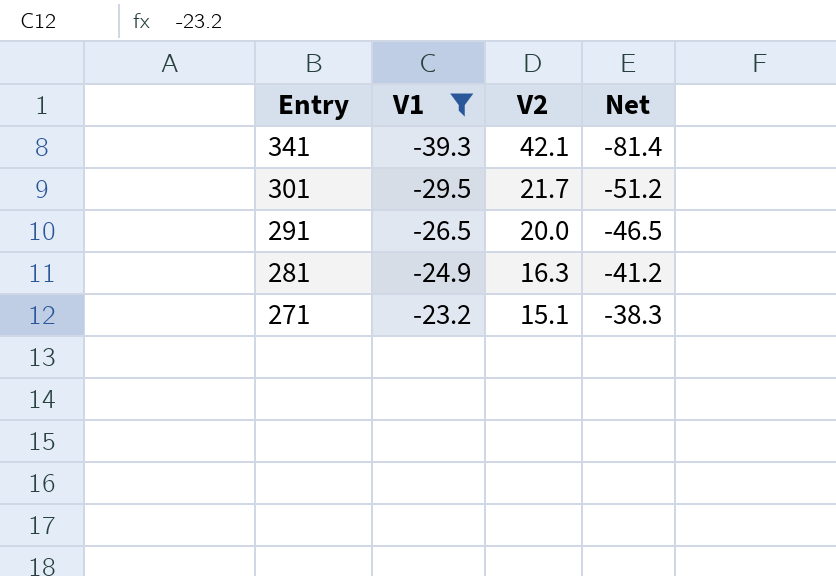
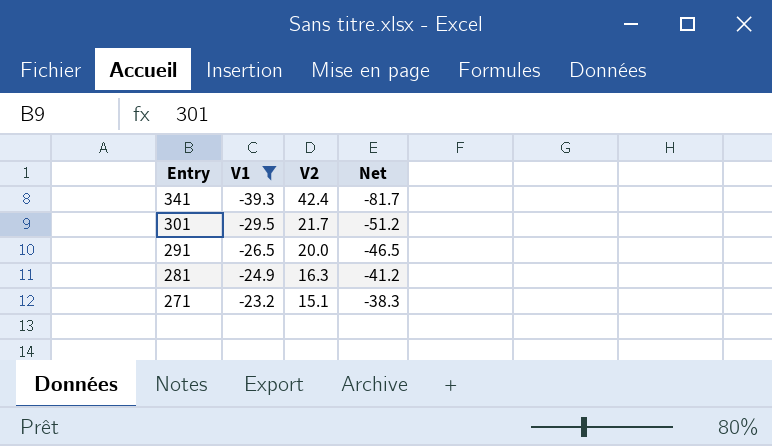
341 | V2: 42.1 -> 42.4
341 | Net: -81.4 -> -81.7

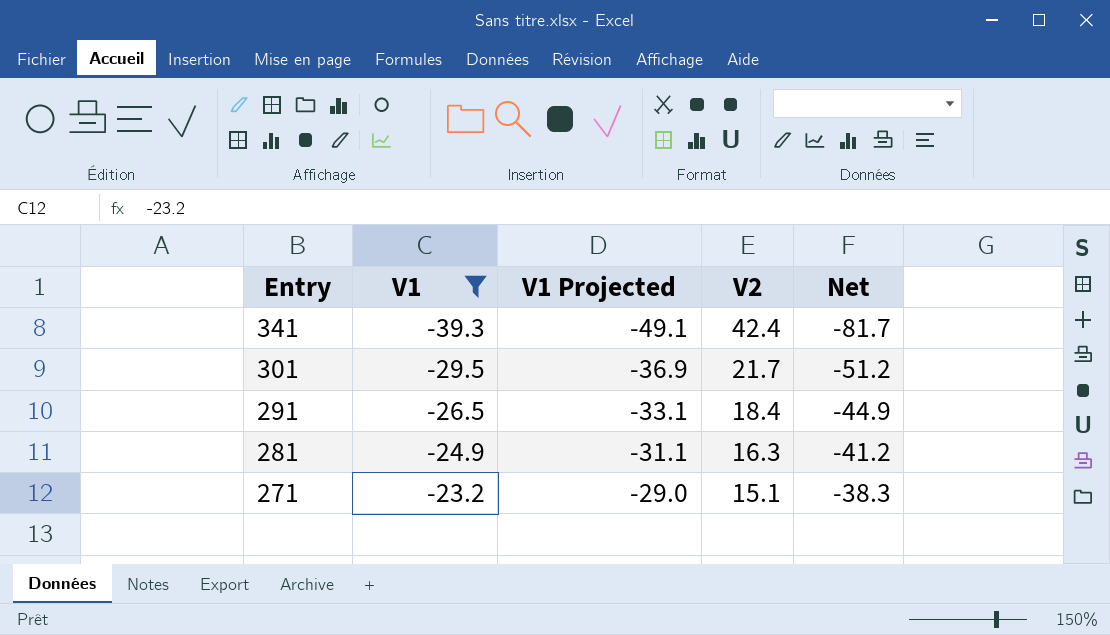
column V1 Projected | formula: none -> [V1] * 1.25
291 | V2: 20.0 -> 18.4
291 | Net: -46.5 -> -44.9

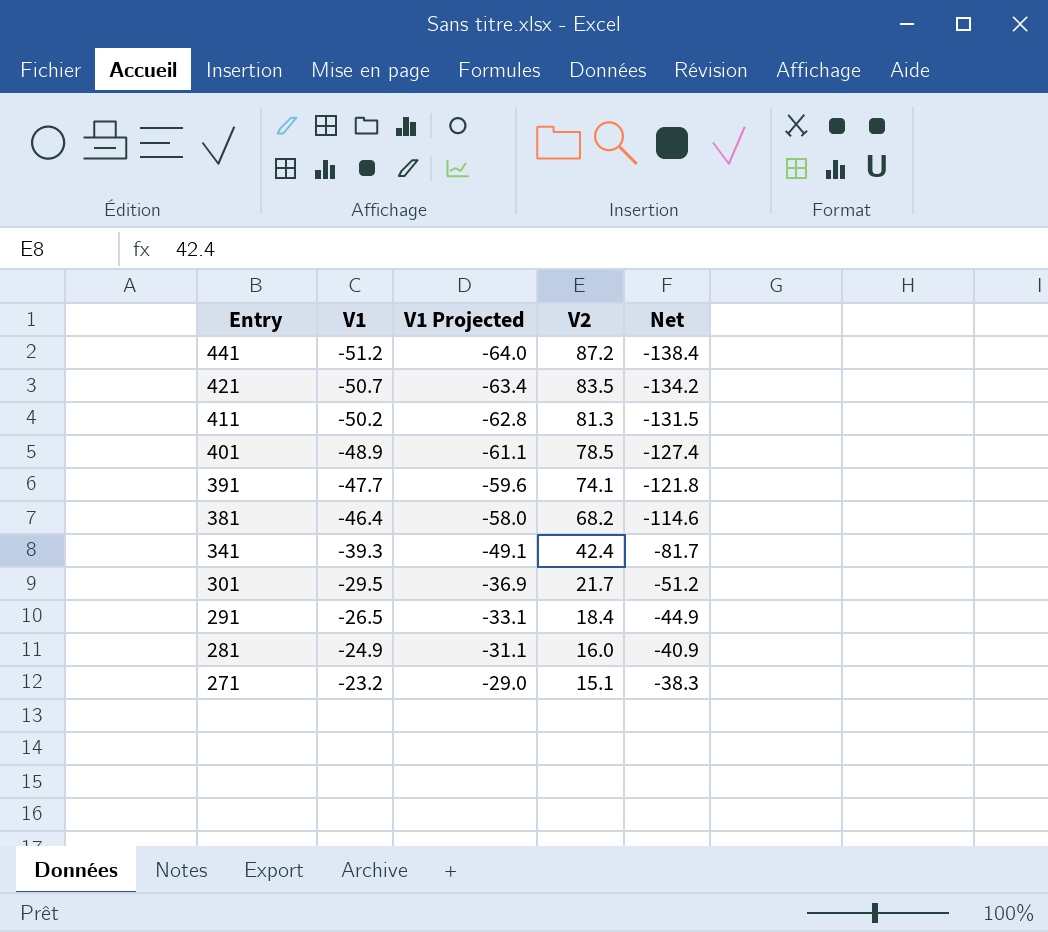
filter: V1 >= -39.3 -> none
281 | V2: 16.3 -> 16.0
281 | Net: -41.2 -> -40.9

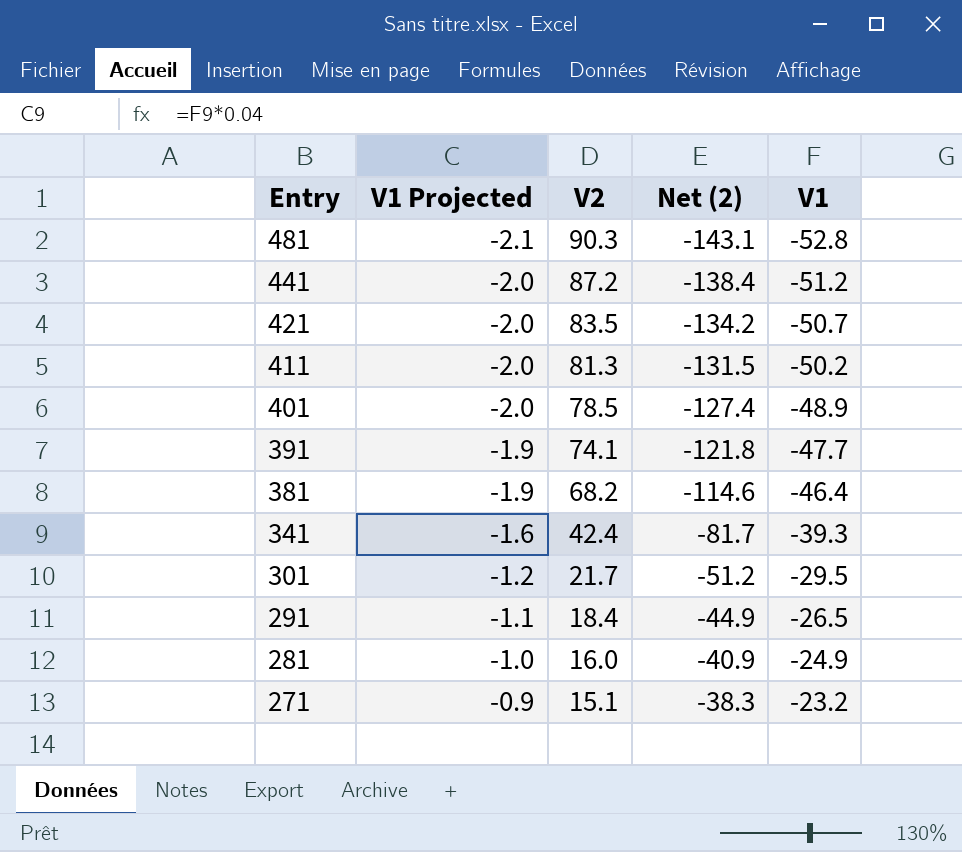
column V1 Projected | formula: [V1] * 1.25 -> [V1] * 0.04
column name: Net -> Net (2)
column V1 | position: 2 -> 5
row 481: none -> -2.1 | 90.3 | -143.1 | -52.8

